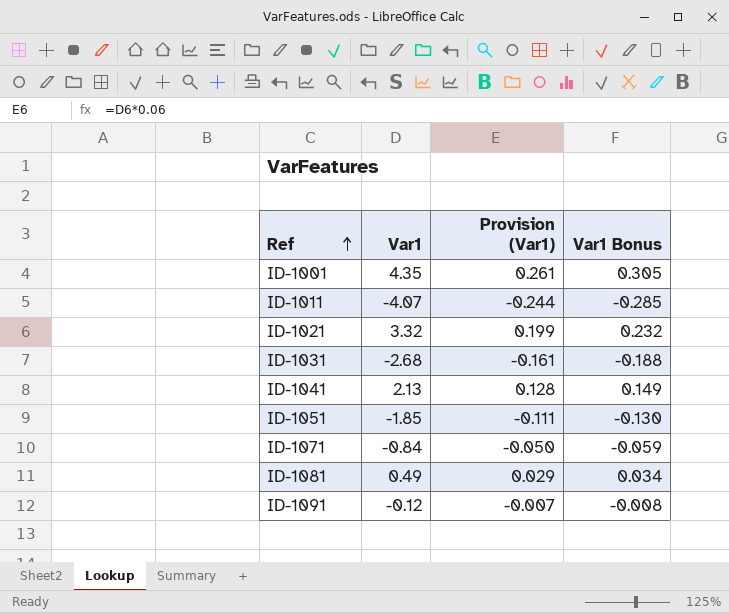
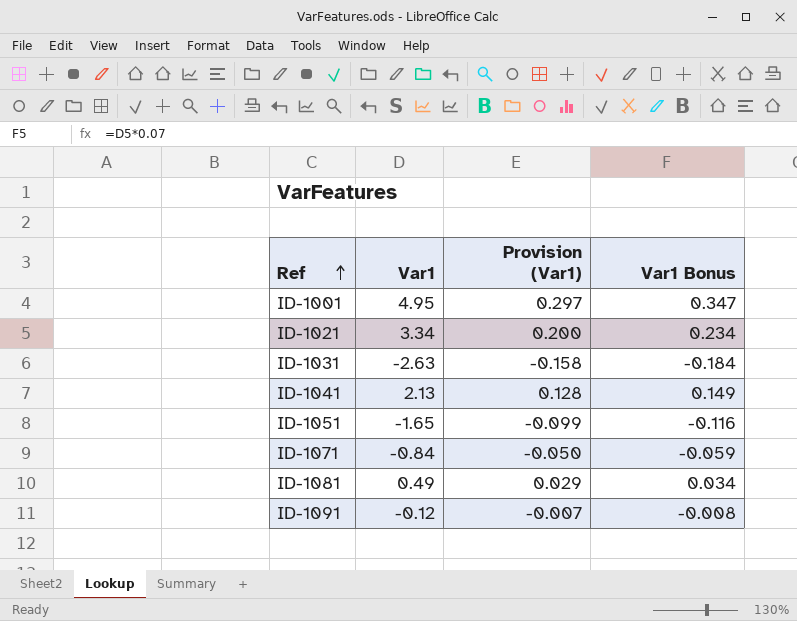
row ID-1011: -4.07 | -0.244 | -0.285 -> none
ID-1001 | Var1: 4.35 -> 4.95
ID-1001 | Provision (Var1): 0.261 -> 0.297
ID-1001 | Var1 Bonus: 0.305 -> 0.347
ID-1021 | Var1: 3.32 -> 3.34
ID-1021 | Provision (Var1): 0.199 -> 0.200
ID-1021 | Var1 Bonus: 0.232 -> 0.234
ID-1031 | Var1: -2.68 -> -2.63
ID-1031 | Provision (Var1): -0.161 -> -0.158
ID-1031 | Var1 Bonus: -0.188 -> -0.184
ID-1051 | Var1: -1.85 -> -1.65
ID-1051 | Provision (Var1): -0.111 -> -0.099
ID-1051 | Var1 Bonus: -0.130 -> -0.116

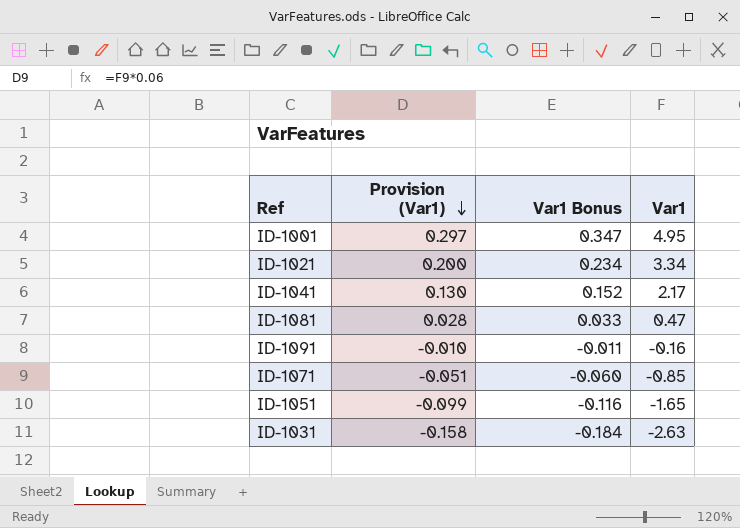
row order: Ref ascending -> Provision (Var1) descending
column Var1 | position: 2 -> 4
ID-1041 | Provision (Var1): 0.128 -> 0.130
ID-1041 | Var1 Bonus: 0.149 -> 0.152
ID-1041 | Var1: 2.13 -> 2.17
ID-1081 | Provision (Var1): 0.029 -> 0.028
ID-1081 | Var1 Bonus: 0.034 -> 0.033
ID-1081 | Var1: 0.49 -> 0.47
ID-1091 | Provision (Var1): -0.007 -> -0.010
ID-1091 | Var1 Bonus: -0.008 -> -0.011
ID-1091 | Var1: -0.12 -> -0.16
ID-1071 | Provision (Var1): -0.050 -> -0.051
ID-1071 | Var1 Bonus: -0.059 -> -0.060
ID-1071 | Var1: -0.84 -> -0.85

